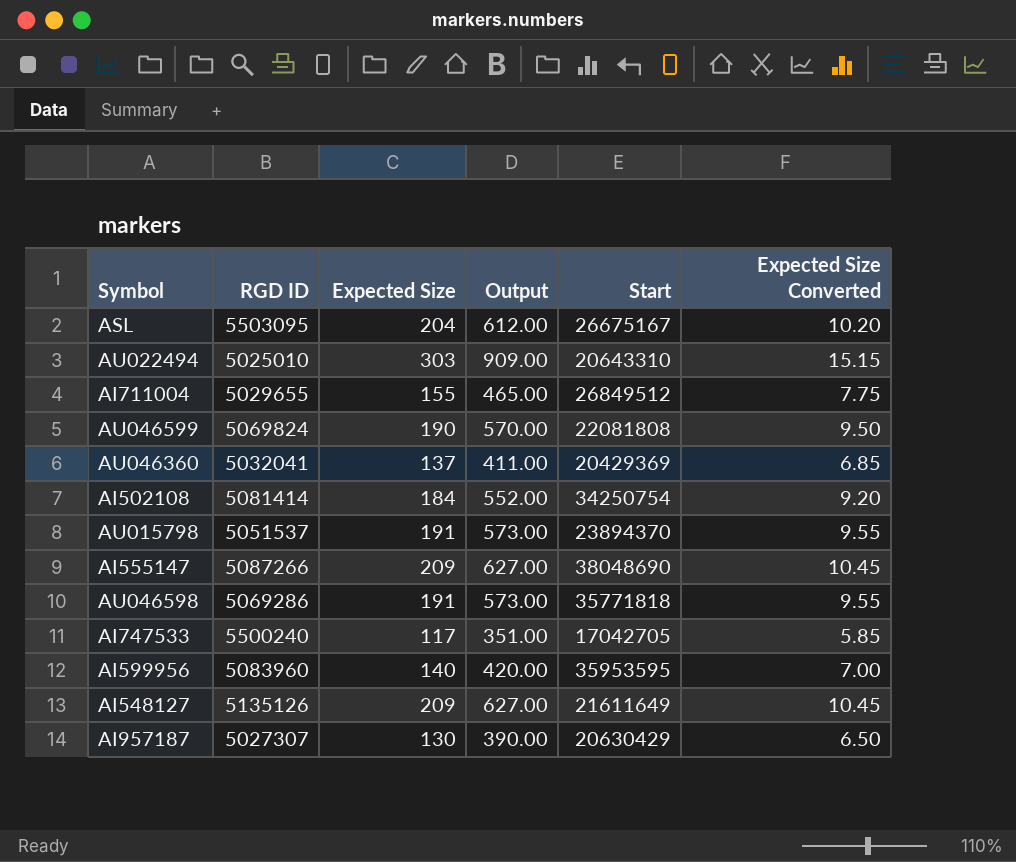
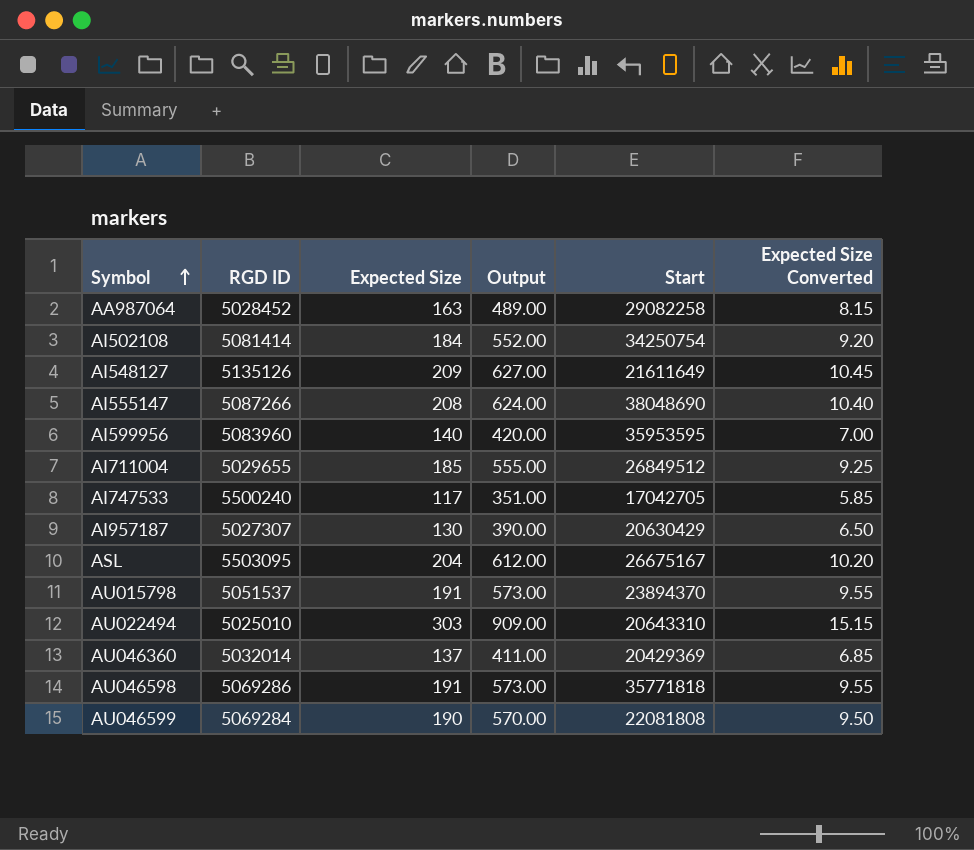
row order: none -> Symbol ascending
row AA987064: none -> 5028452 | 163 | 489.00 | 29082258 | 8.15
AI555147 | Expected Size: 209 -> 208
AI555147 | Output: 627.00 -> 624.00
AI555147 | Expected Size Converted: 10.45 -> 10.40
AI711004 | Expected Size: 155 -> 185
AI711004 | Output: 465.00 -> 555.00
AI711004 | Expected Size Converted: 7.75 -> 9.25
AU046360 | RGD ID: 5032041 -> 5032014
AU046599 | RGD ID: 5069824 -> 5069284

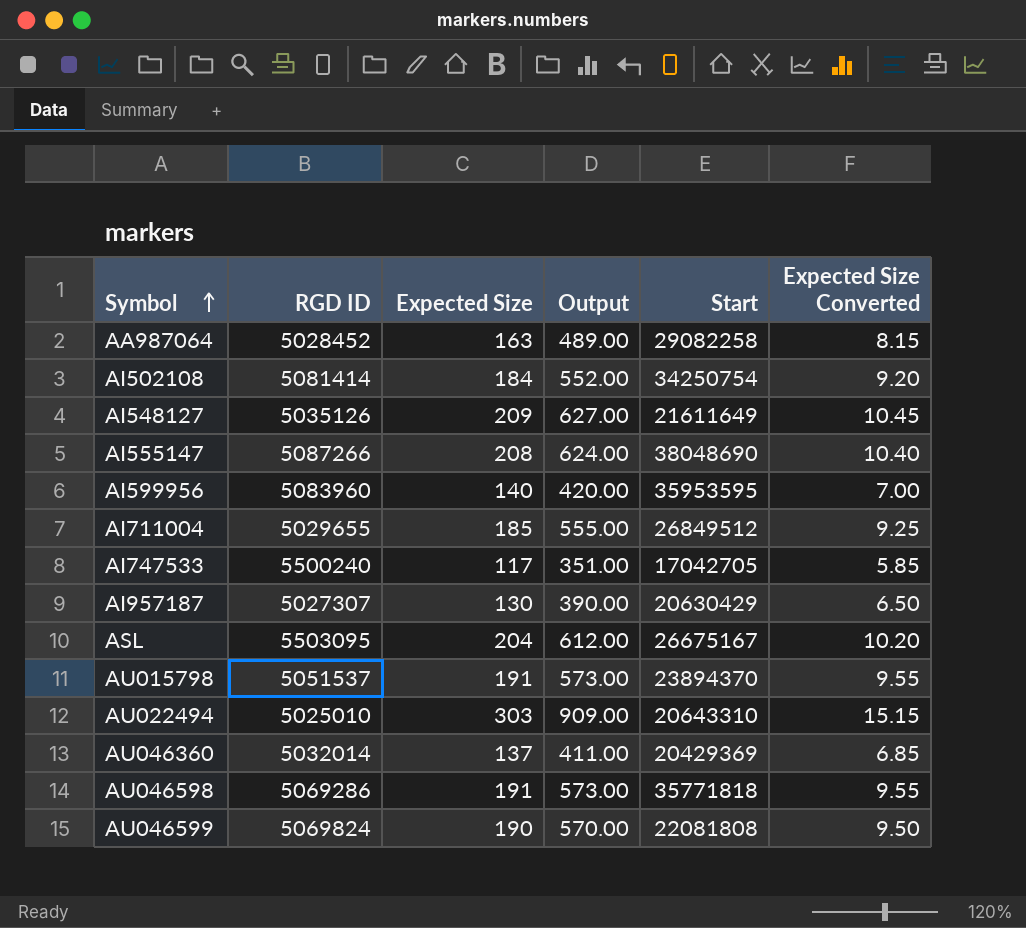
AI548127 | RGD ID: 5135126 -> 5035126
AU046599 | RGD ID: 5069284 -> 5069824

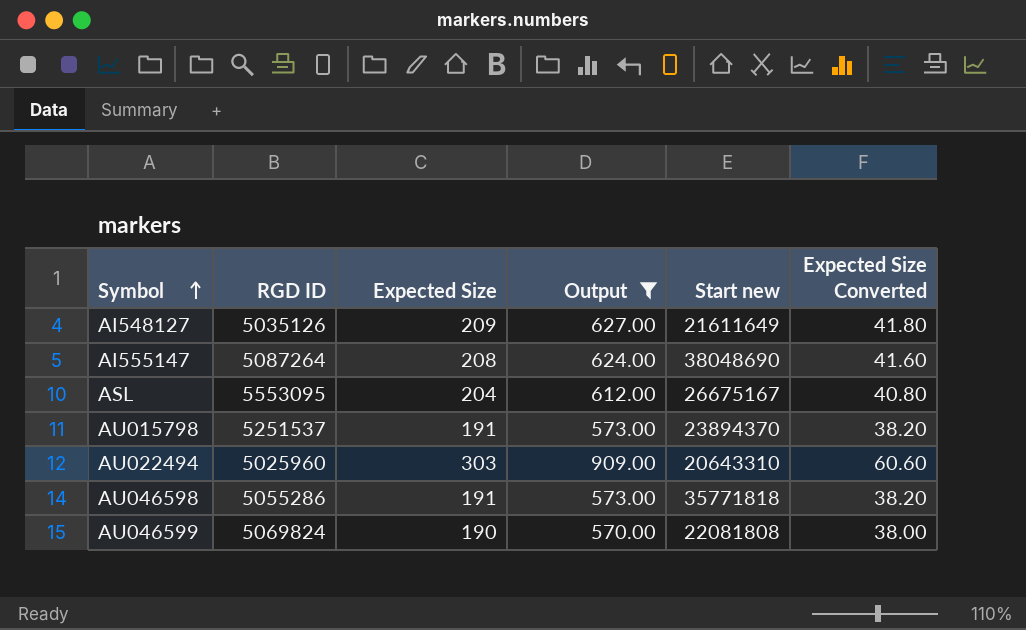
filter: none -> Output >= 570.00
column name: Start -> Start new
column Expected Size Converted | formula: [Expected Size] * 0.05 -> [Expected Size] * 0.2
AI555147 | RGD ID: 5087266 -> 5087264
ASL | RGD ID: 5503095 -> 5553095
AU015798 | RGD ID: 5051537 -> 5251537
AU022494 | RGD ID: 5025010 -> 5025960
AU046598 | RGD ID: 5069286 -> 5055286

